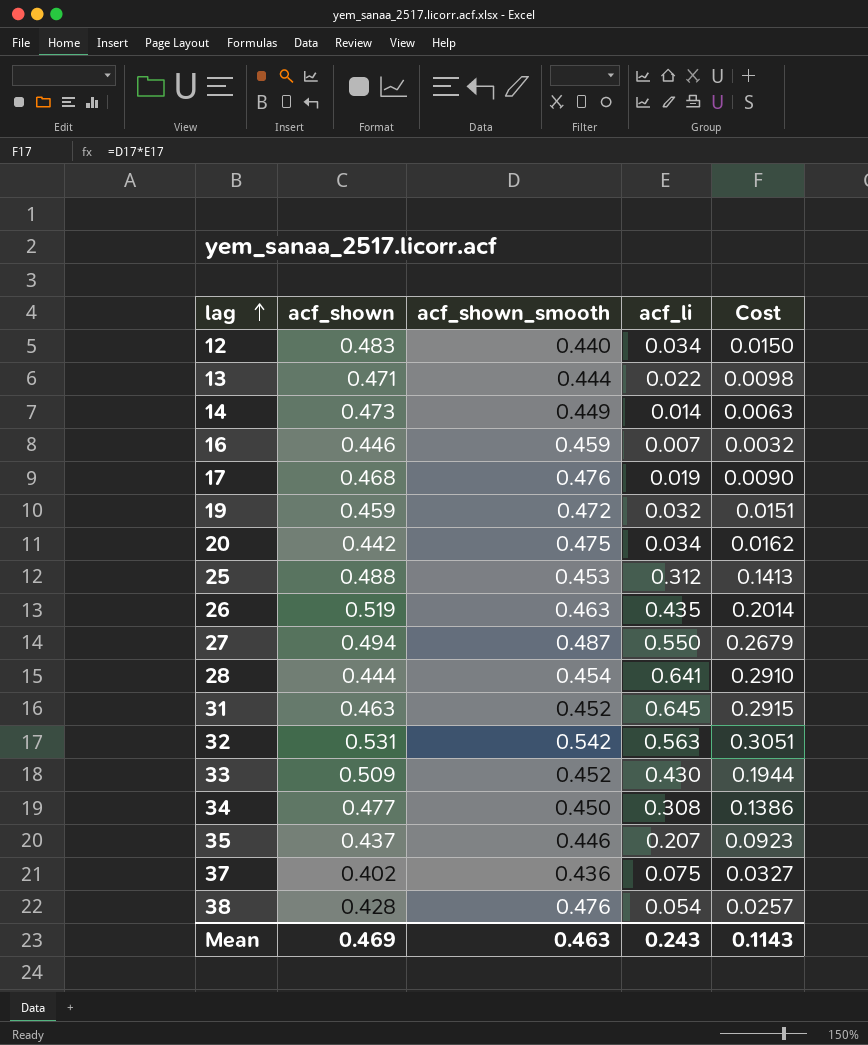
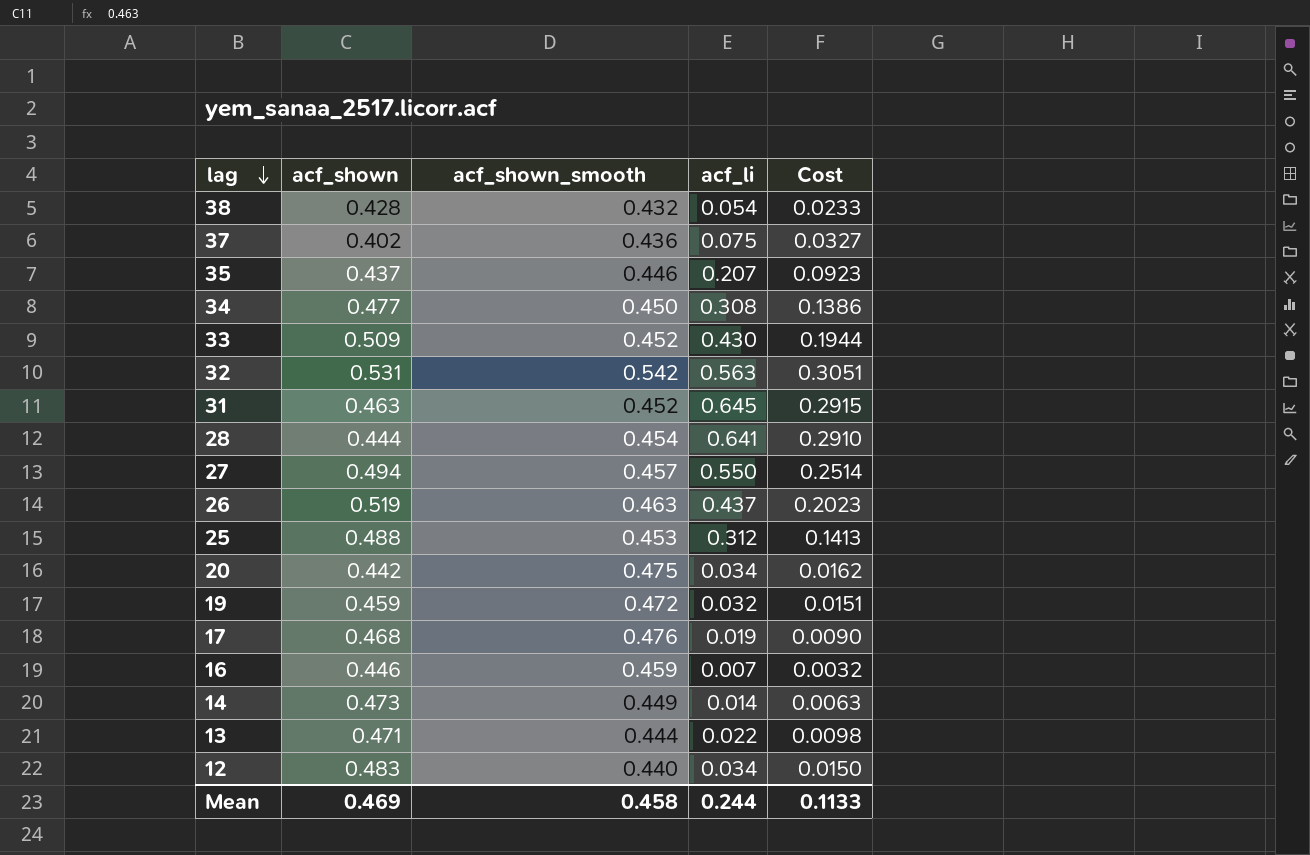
row order: lag ascending -> lag descending
38 | acf_shown_smooth: 0.476 -> 0.432
38 | Cost: 0.0257 -> 0.0233
27 | acf_shown_smooth: 0.487 -> 0.457
27 | Cost: 0.2679 -> 0.2514
26 | acf_li: 0.435 -> 0.437
26 | Cost: 0.2014 -> 0.2023
Mean | acf_shown_smooth: 0.463 -> 0.458
Mean | acf_li: 0.243 -> 0.244
Mean | Cost: 0.1143 -> 0.1133

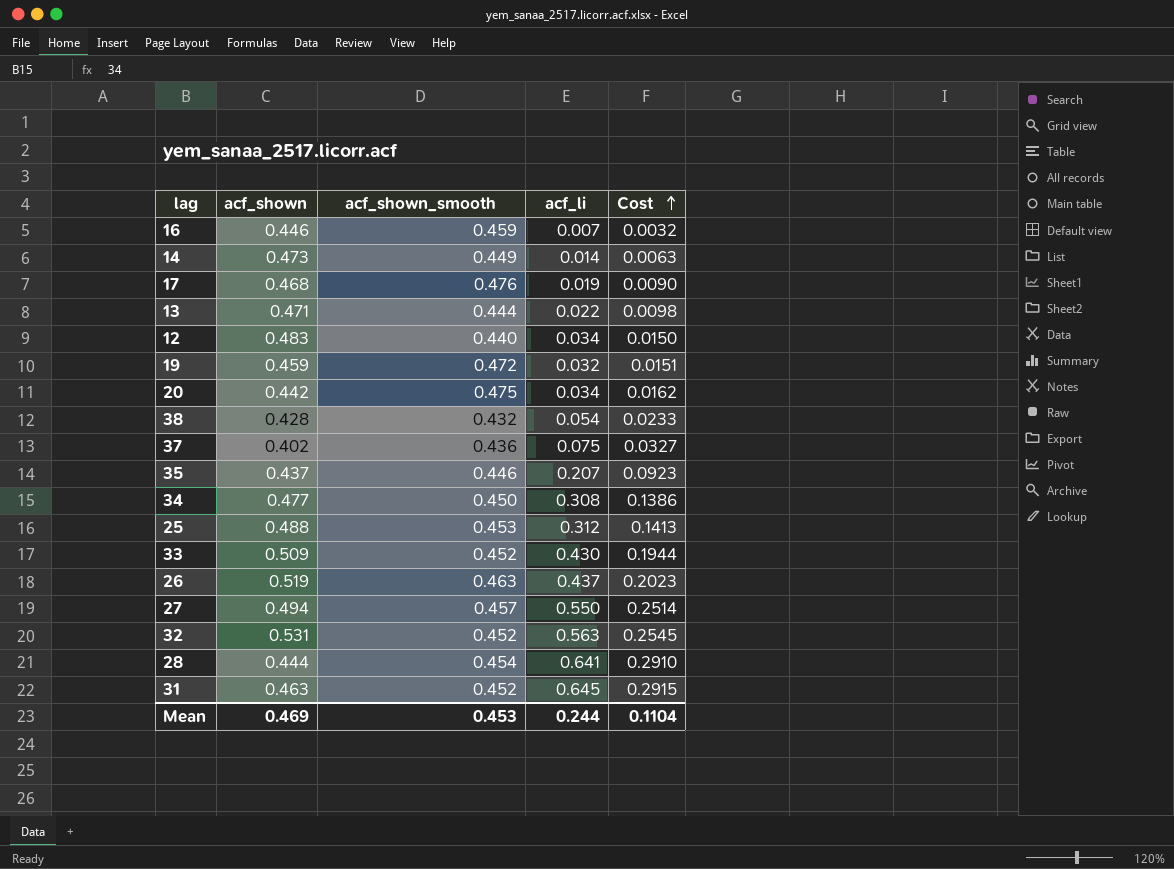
row order: lag descending -> Cost ascending
32 | acf_shown_smooth: 0.542 -> 0.452
32 | Cost: 0.3051 -> 0.2545
Mean | acf_shown_smooth: 0.458 -> 0.453
Mean | Cost: 0.1133 -> 0.1104

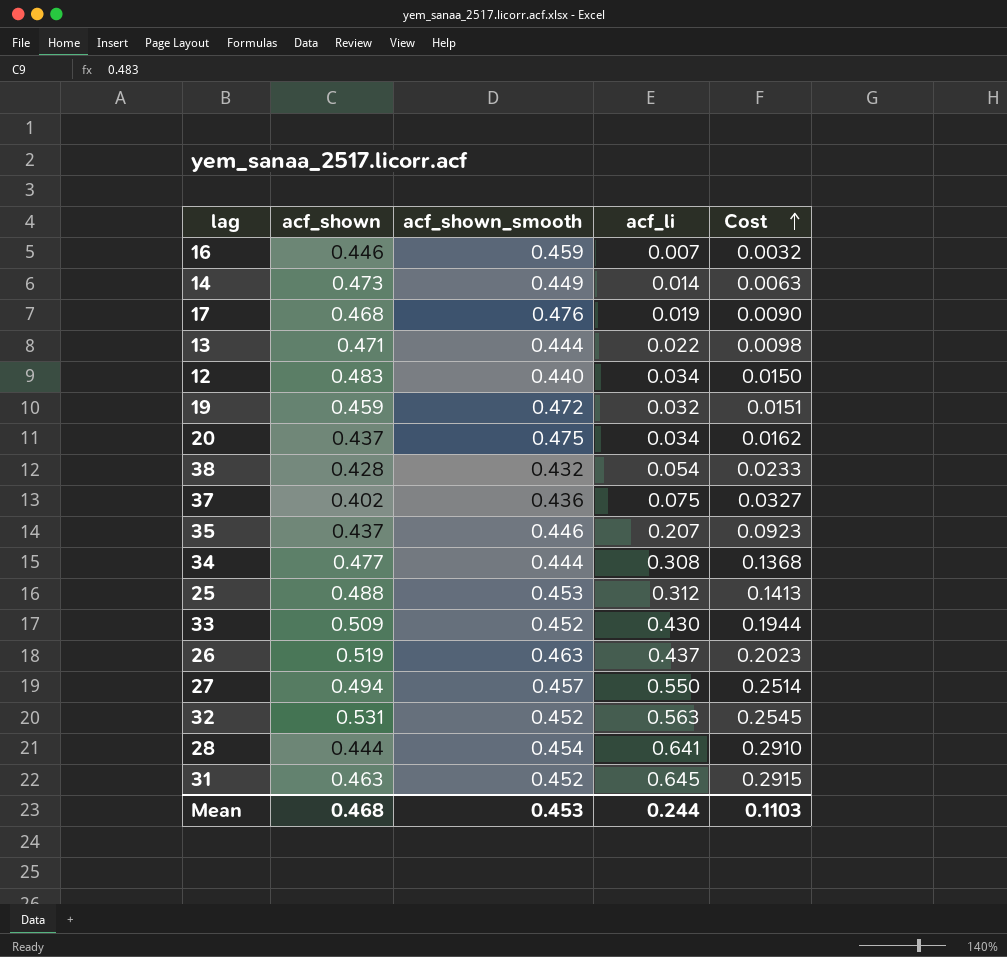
20 | acf_shown: 0.442 -> 0.437
34 | acf_shown_smooth: 0.450 -> 0.444
34 | Cost: 0.1386 -> 0.1368
Mean | acf_shown: 0.469 -> 0.468
Mean | Cost: 0.1104 -> 0.1103

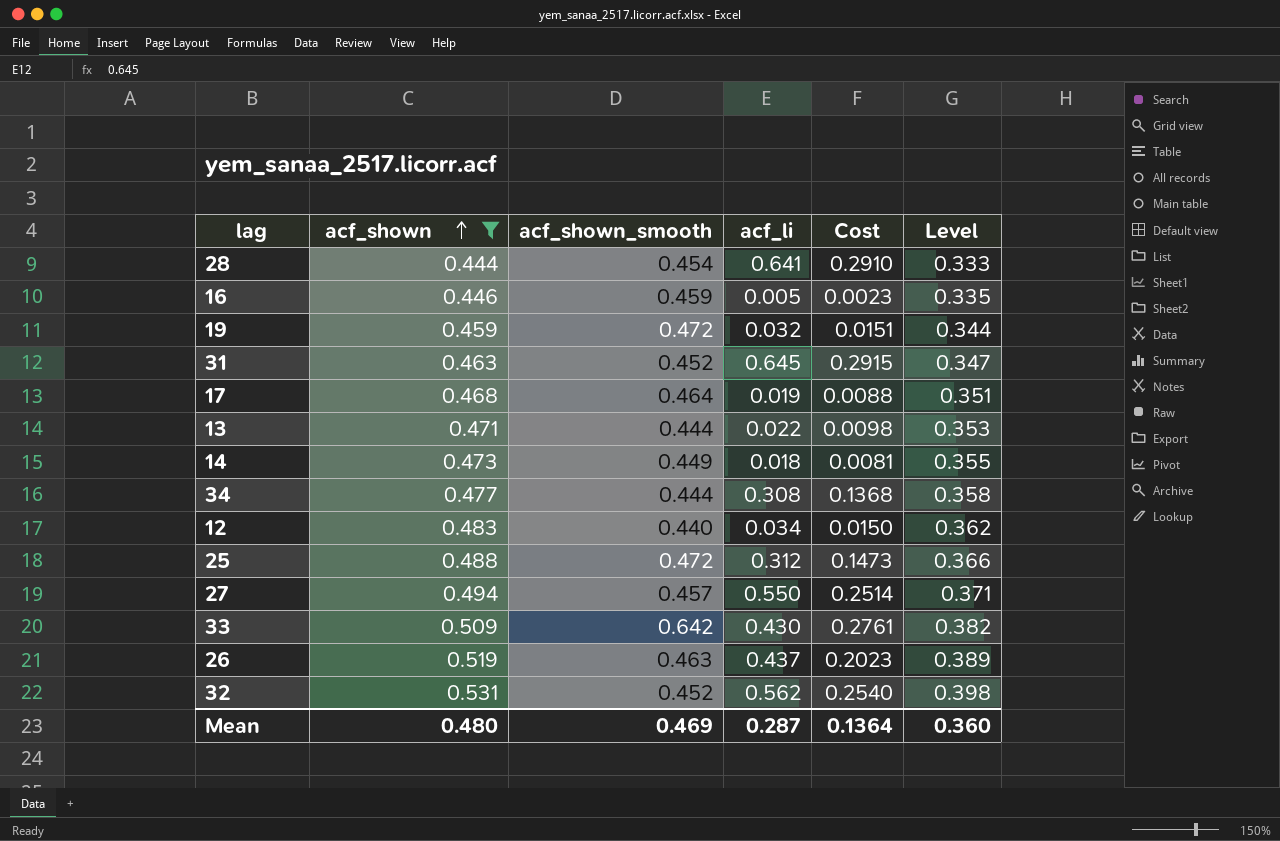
filter: none -> acf_shown >= 0.444
row order: Cost ascending -> acf_shown ascending
column Level | formula: none -> [acf_shown] * 0.75
16 | acf_li: 0.007 -> 0.005
16 | Cost: 0.0032 -> 0.0023
17 | acf_shown_smooth: 0.476 -> 0.464
17 | Cost: 0.0090 -> 0.0088
14 | acf_li: 0.014 -> 0.018
14 | Cost: 0.0063 -> 0.0081
25 | acf_shown_smooth: 0.453 -> 0.472
25 | Cost: 0.1413 -> 0.1473
33 | acf_shown_smooth: 0.452 -> 0.642
33 | Cost: 0.1944 -> 0.2761
32 | acf_li: 0.563 -> 0.562
32 | Cost: 0.2545 -> 0.2540
Mean | acf_shown: 0.468 -> 0.480
Mean | acf_shown_smooth: 0.453 -> 0.469
Mean | acf_li: 0.244 -> 0.287
Mean | Cost: 0.1103 -> 0.1364

